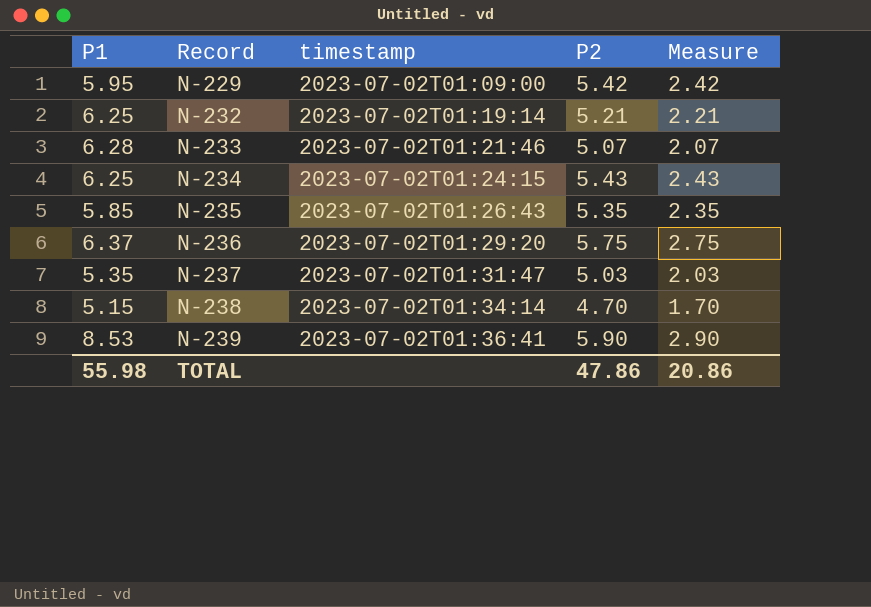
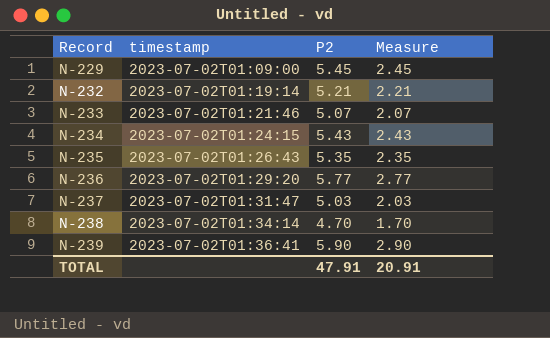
column P1 | position: 1 -> none
N-229 | P2: 5.42 -> 5.45
N-229 | Measure: 2.42 -> 2.45
N-236 | P2: 5.75 -> 5.77
N-236 | Measure: 2.75 -> 2.77
TOTAL | P2: 47.86 -> 47.91
TOTAL | Measure: 20.86 -> 20.91

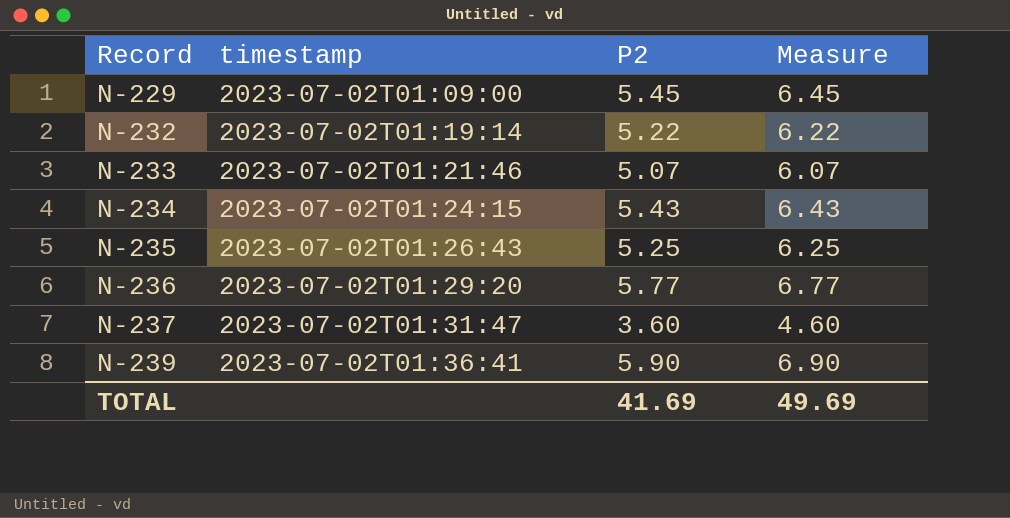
column Measure | formula: [P2] - 3 -> [P2] + 1
row N-238: 2023-07-02T01:34:14 | 4.70 | 1.70 -> none
N-232 | P2: 5.21 -> 5.22
N-235 | P2: 5.35 -> 5.25
N-237 | P2: 5.03 -> 3.60
TOTAL | P2: 47.91 -> 41.69
TOTAL | Measure: 20.91 -> 49.69

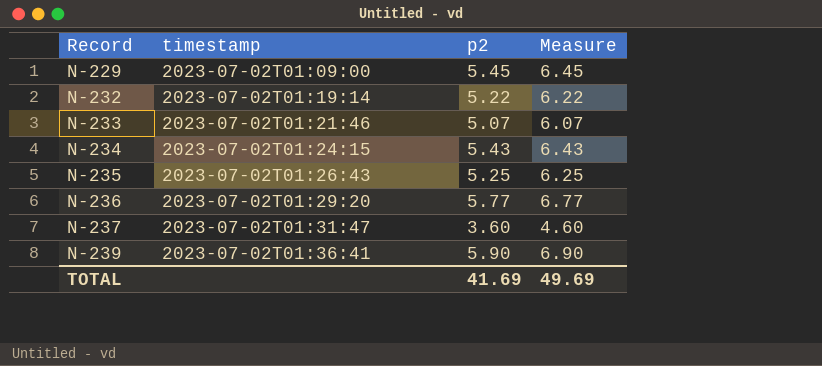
column name: P2 -> p2

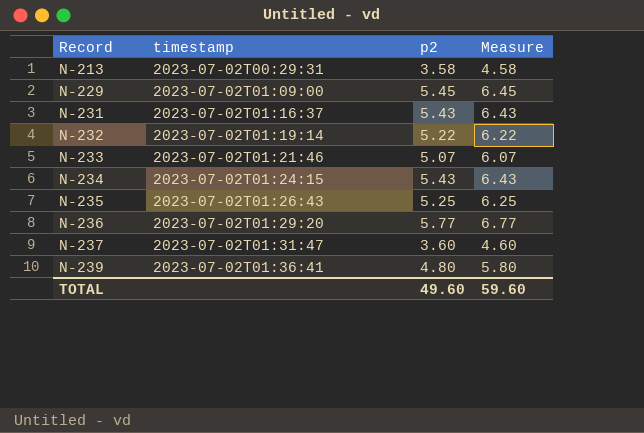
row N-213: none -> 2023-07-02T00:29:31 | 3.58 | 4.58
row N-231: none -> 2023-07-02T01:16:37 | 5.43 | 6.43
N-239 | p2: 5.90 -> 4.80
N-239 | Measure: 6.90 -> 5.80
TOTAL | p2: 41.69 -> 49.60
TOTAL | Measure: 49.69 -> 59.60

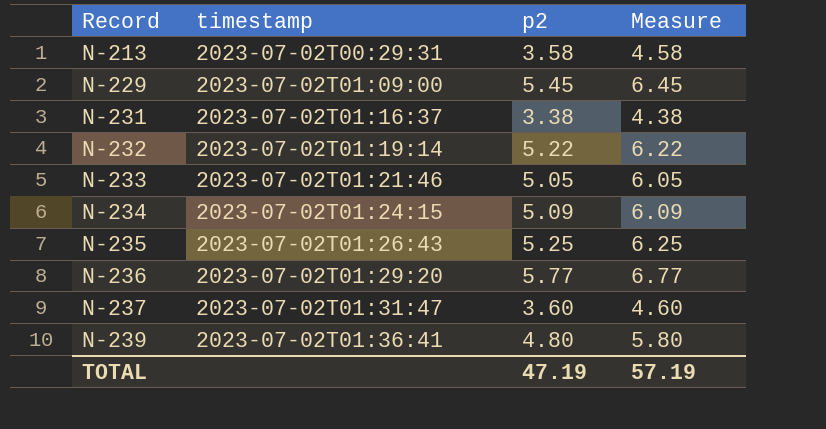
N-231 | p2: 5.43 -> 3.38
N-231 | Measure: 6.43 -> 4.38
N-233 | p2: 5.07 -> 5.05
N-233 | Measure: 6.07 -> 6.05
N-234 | p2: 5.43 -> 5.09
N-234 | Measure: 6.43 -> 6.09
TOTAL | p2: 49.60 -> 47.19
TOTAL | Measure: 59.60 -> 57.19

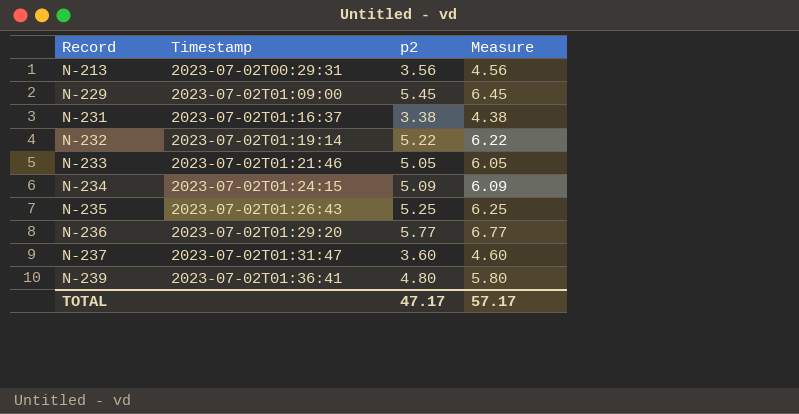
column name: timestamp -> Timestamp
N-213 | p2: 3.58 -> 3.56
N-213 | Measure: 4.58 -> 4.56
TOTAL | p2: 47.19 -> 47.17
TOTAL | Measure: 57.19 -> 57.17

